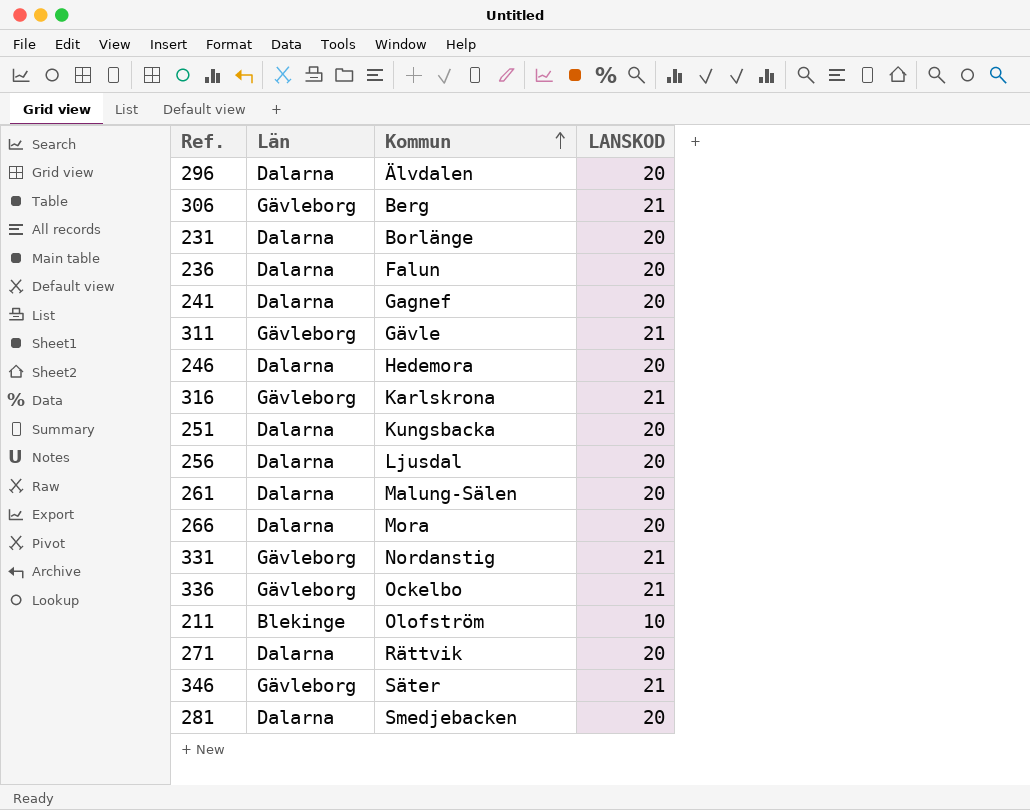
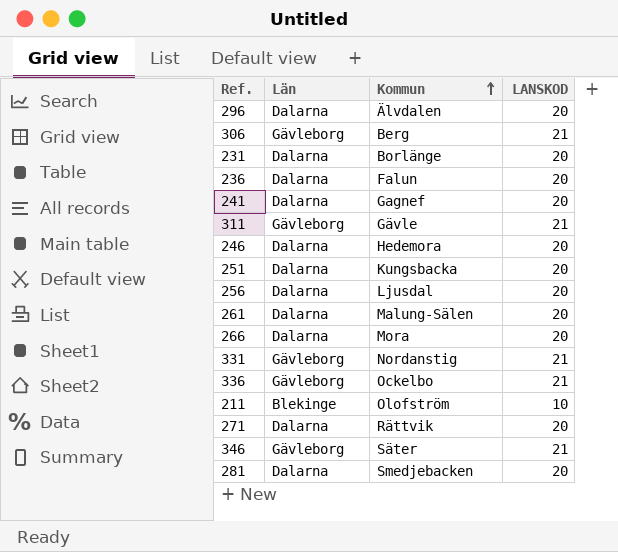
row 316: Gävleborg | Karlskrona | 21 -> none

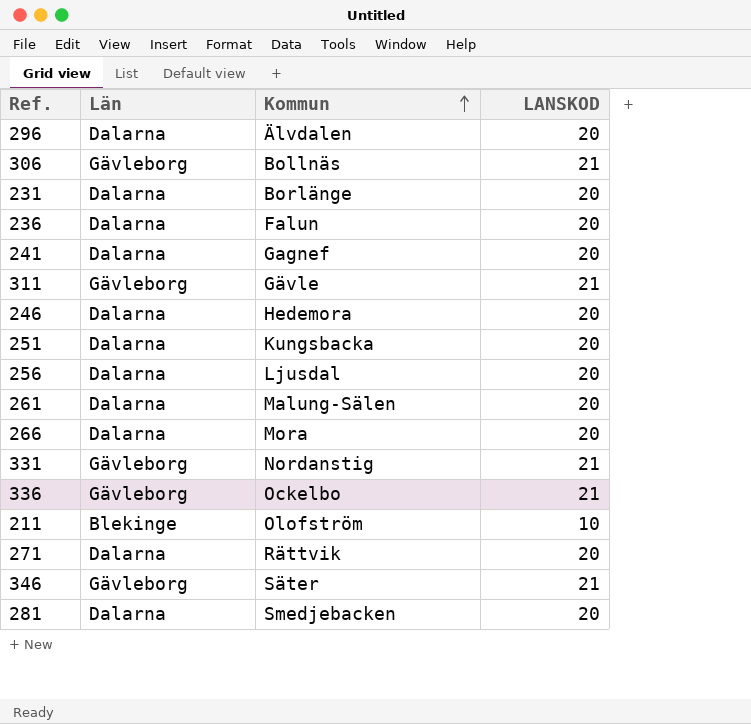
306 | Kommun: Berg -> Bollnäs

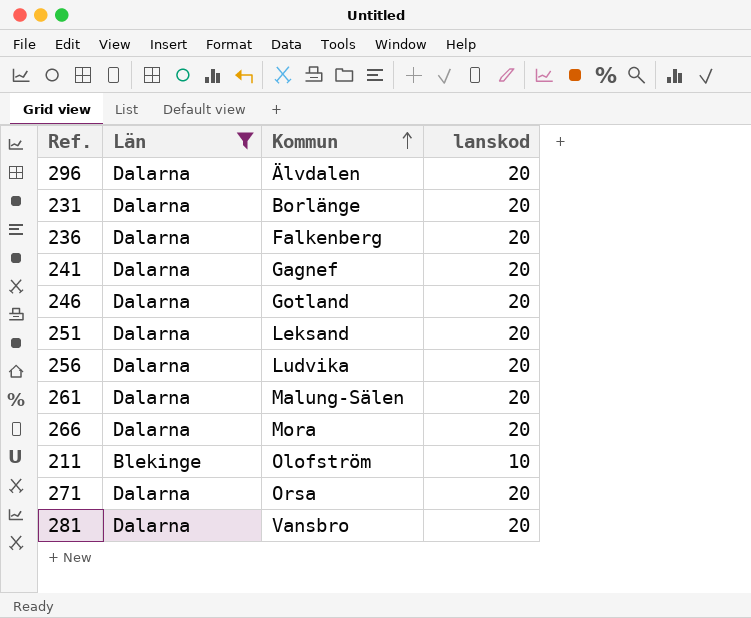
filter: none -> Län != Gävleborg
column name: LANSKOD -> lanskod
236 | Kommun: Falun -> Falkenberg
246 | Kommun: Hedemora -> Gotland
251 | Kommun: Kungsbacka -> Leksand
256 | Kommun: Ljusdal -> Ludvika
271 | Kommun: Rättvik -> Orsa
281 | Kommun: Smedjebacken -> Vansbro

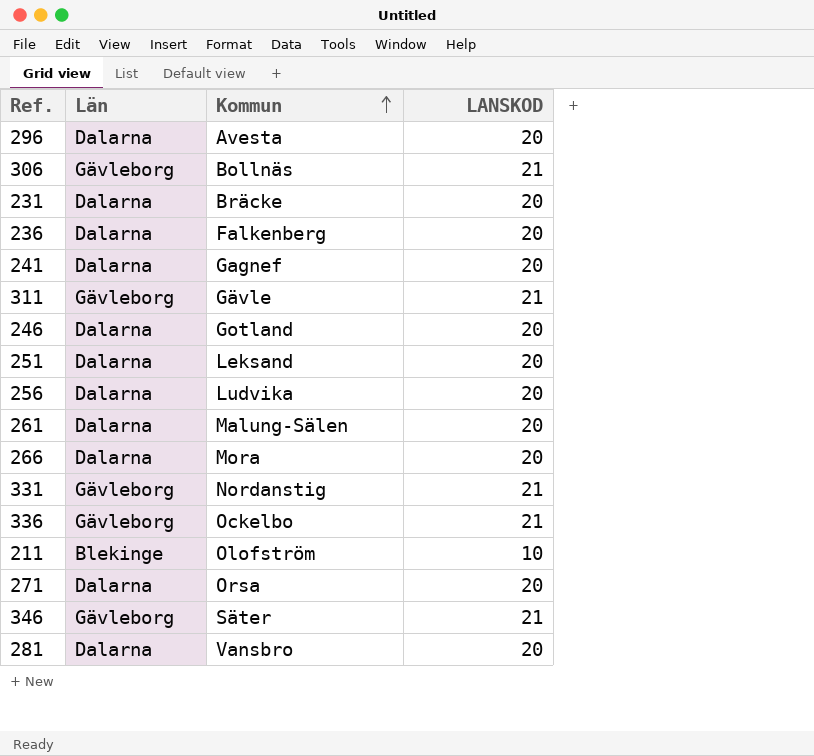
filter: Län != Gävleborg -> none
column name: lanskod -> LANSKOD
296 | Kommun: Älvdalen -> Avesta
231 | Kommun: Borlänge -> Bräcke

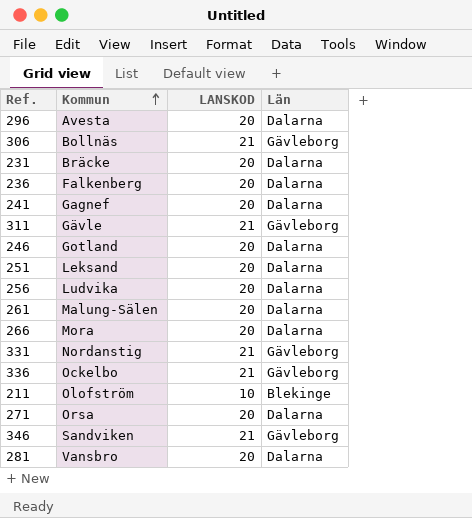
column Län | position: 2 -> 4
346 | Kommun: Säter -> Sandviken

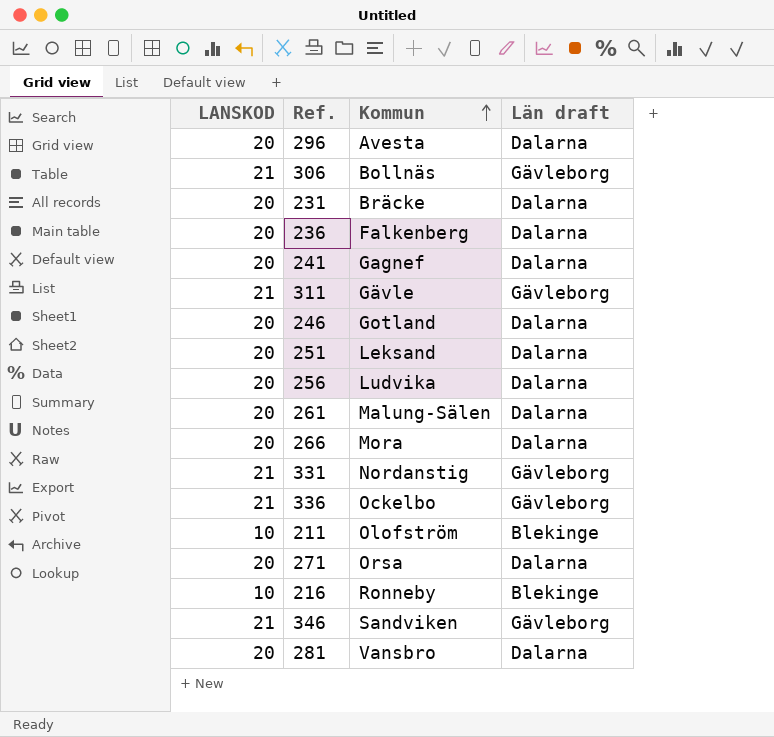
column LANSKOD | position: 3 -> 1
column name: Län -> Län draft
row 216: none -> 10 | Ronneby | Blekinge

